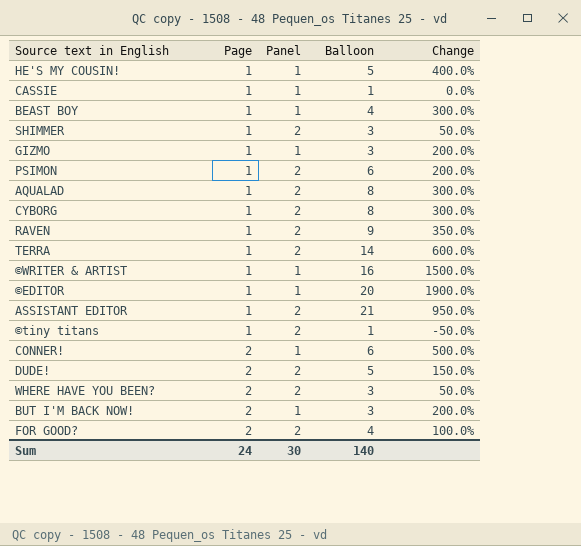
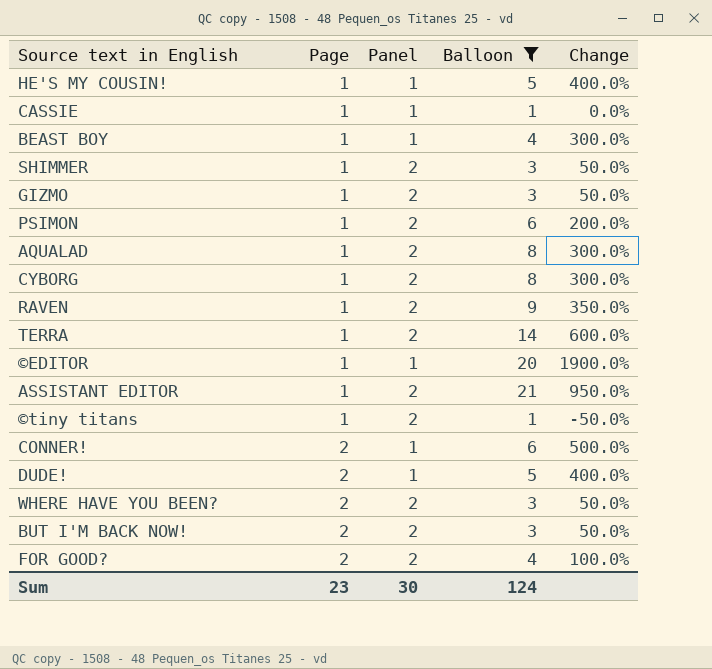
filter: none -> Balloon != 16
GIZMO | Panel: 1 -> 2
GIZMO | Change: 200.0% -> 50.0%
DUDE! | Panel: 2 -> 1
DUDE! | Change: 150.0% -> 400.0%
BUT I'M BACK NOW! | Panel: 1 -> 2
BUT I'M BACK NOW! | Change: 200.0% -> 50.0%
Sum | Page: 24 -> 23
Sum | Balloon: 140 -> 124

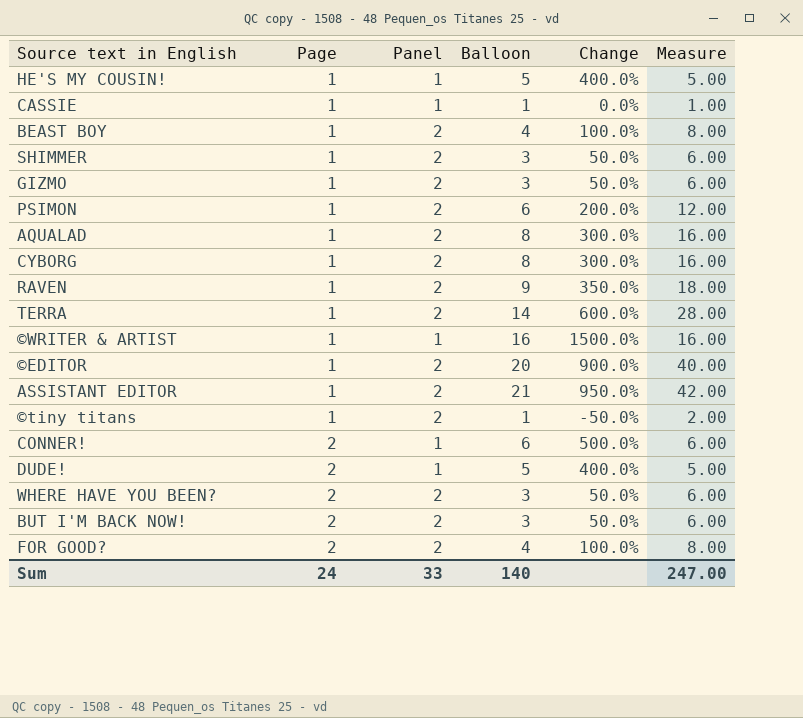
filter: Balloon != 16 -> none
column Measure | formula: none -> [Panel] * [Balloon]
BEAST BOY | Panel: 1 -> 2
BEAST BOY | Change: 300.0% -> 100.0%
©EDITOR | Panel: 1 -> 2
©EDITOR | Change: 1900.0% -> 900.0%
Sum | Page: 23 -> 24
Sum | Panel: 30 -> 33
Sum | Balloon: 124 -> 140

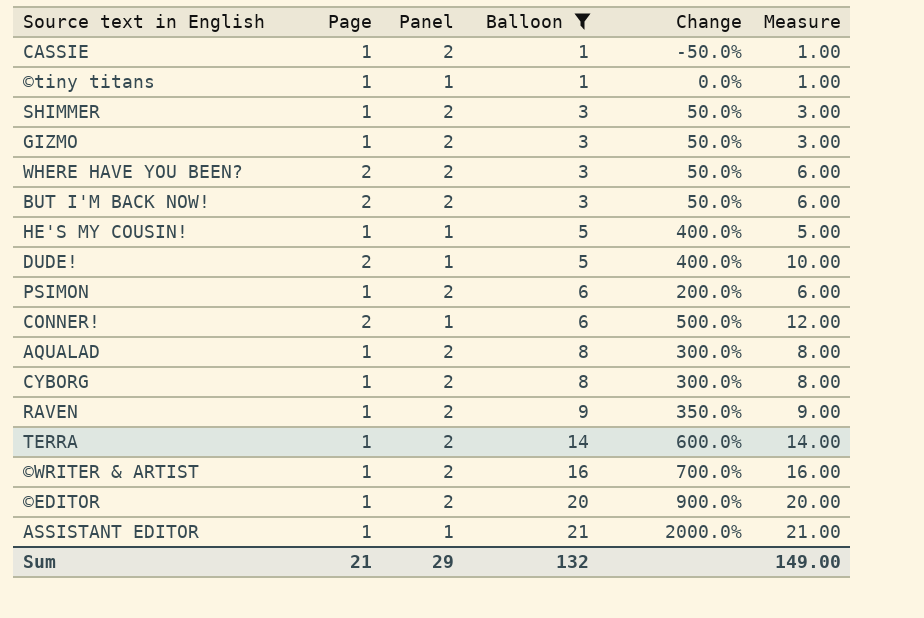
filter: none -> Balloon != 4
row order: Page ascending -> Balloon ascending
column Measure | formula: [Panel] * [Balloon] -> [Page] * [Balloon]
CASSIE | Panel: 1 -> 2
CASSIE | Change: 0.0% -> -50.0%
©tiny titans | Panel: 2 -> 1
©tiny titans | Change: -50.0% -> 0.0%
©WRITER & ARTIST | Panel: 1 -> 2
©WRITER & ARTIST | Change: 1500.0% -> 700.0%
ASSISTANT EDITOR | Panel: 2 -> 1
ASSISTANT EDITOR | Change: 950.0% -> 2000.0%
Sum | Page: 24 -> 21
Sum | Panel: 33 -> 29
Sum | Balloon: 140 -> 132
Sum | Measure: 247.00 -> 149.00

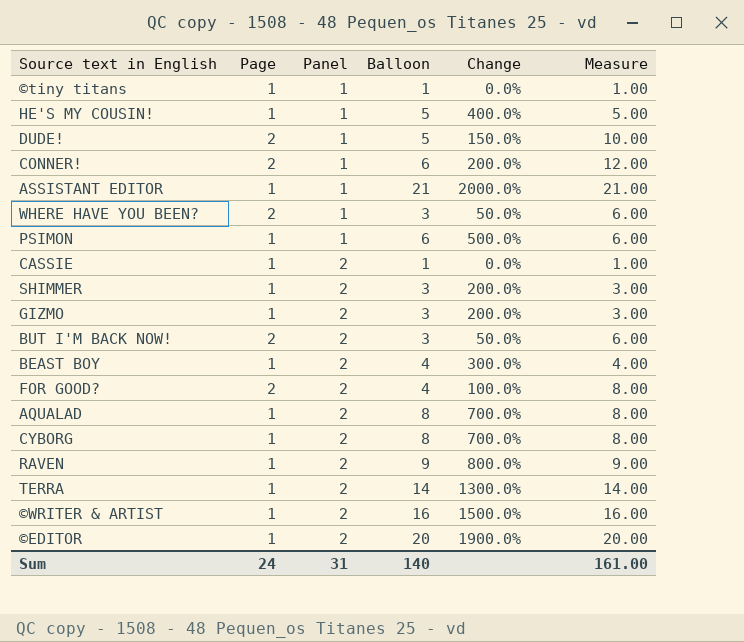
filter: Balloon != 4 -> none
row order: Balloon ascending -> Panel ascending
column Change | formula: ([Balloon] - [Panel]) / [Panel] -> ([Balloon] - [Page]) / [Page]
WHERE HAVE YOU BEEN? | Panel: 2 -> 1
PSIMON | Panel: 2 -> 1
Sum | Page: 21 -> 24
Sum | Panel: 29 -> 31
Sum | Balloon: 132 -> 140
Sum | Measure: 149.00 -> 161.00

